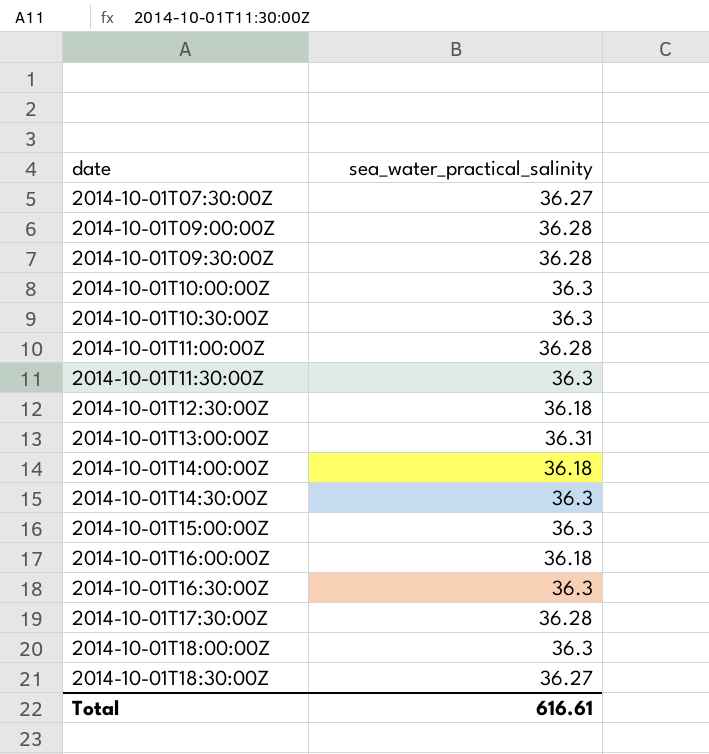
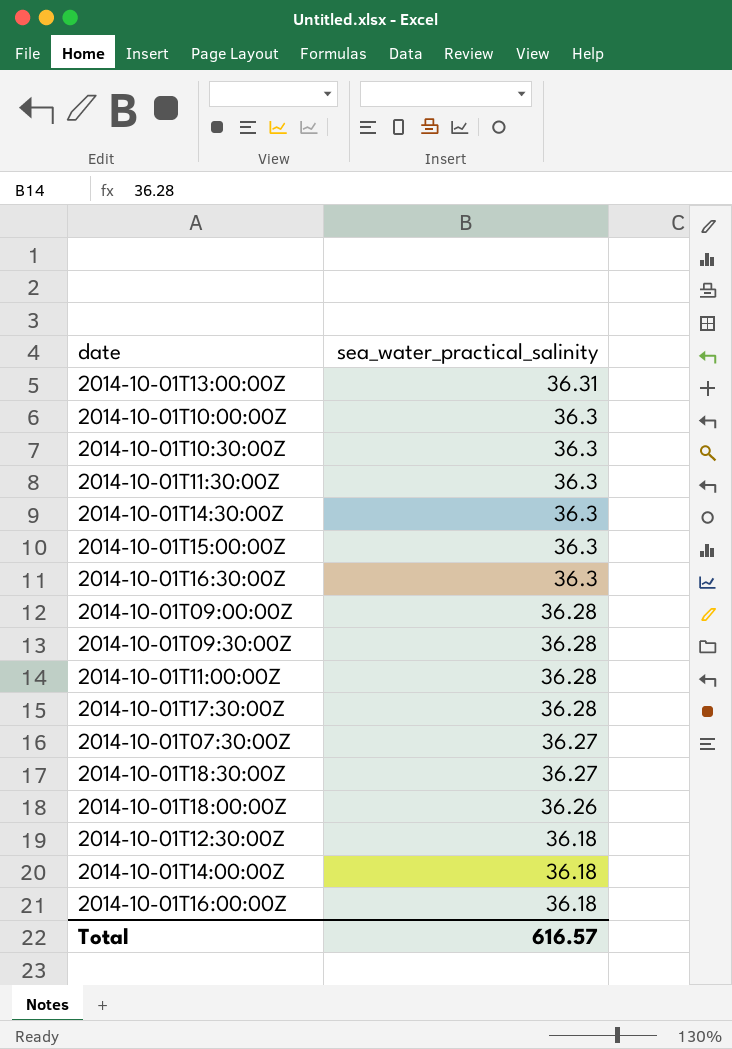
row order: date ascending -> sea_water_practical_salinity descending
2014-10-01T18:00:00Z | sea_water_practical_salinity: 36.3 -> 36.26
Total | sea_water_practical_salinity: 616.61 -> 616.57

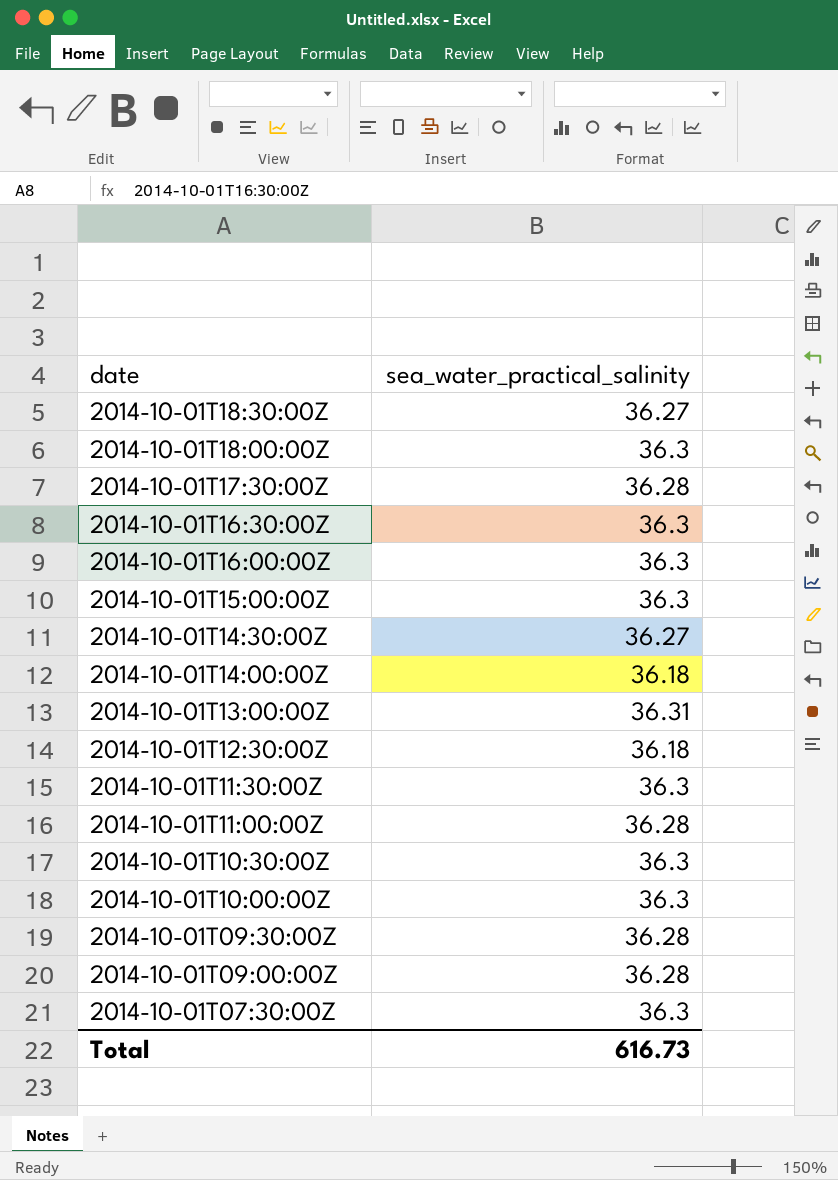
row order: sea_water_practical_salinity descending -> date descending
2014-10-01T18:00:00Z | sea_water_practical_salinity: 36.26 -> 36.3
2014-10-01T16:00:00Z | sea_water_practical_salinity: 36.18 -> 36.3
2014-10-01T14:30:00Z | sea_water_practical_salinity: 36.3 -> 36.27
2014-10-01T07:30:00Z | sea_water_practical_salinity: 36.27 -> 36.3
Total | sea_water_practical_salinity: 616.57 -> 616.73

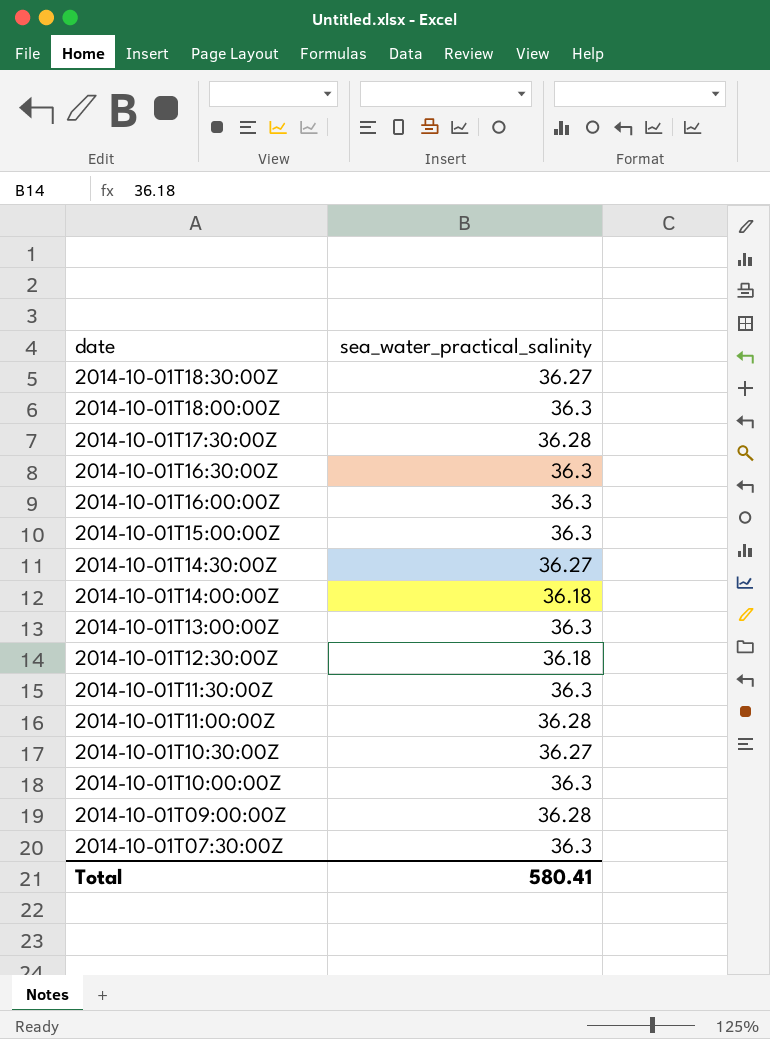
row 2014-10-01T09:30:00Z: 36.28 -> none
2014-10-01T13:00:00Z | sea_water_practical_salinity: 36.31 -> 36.3
2014-10-01T10:30:00Z | sea_water_practical_salinity: 36.3 -> 36.27
Total | sea_water_practical_salinity: 616.73 -> 580.41

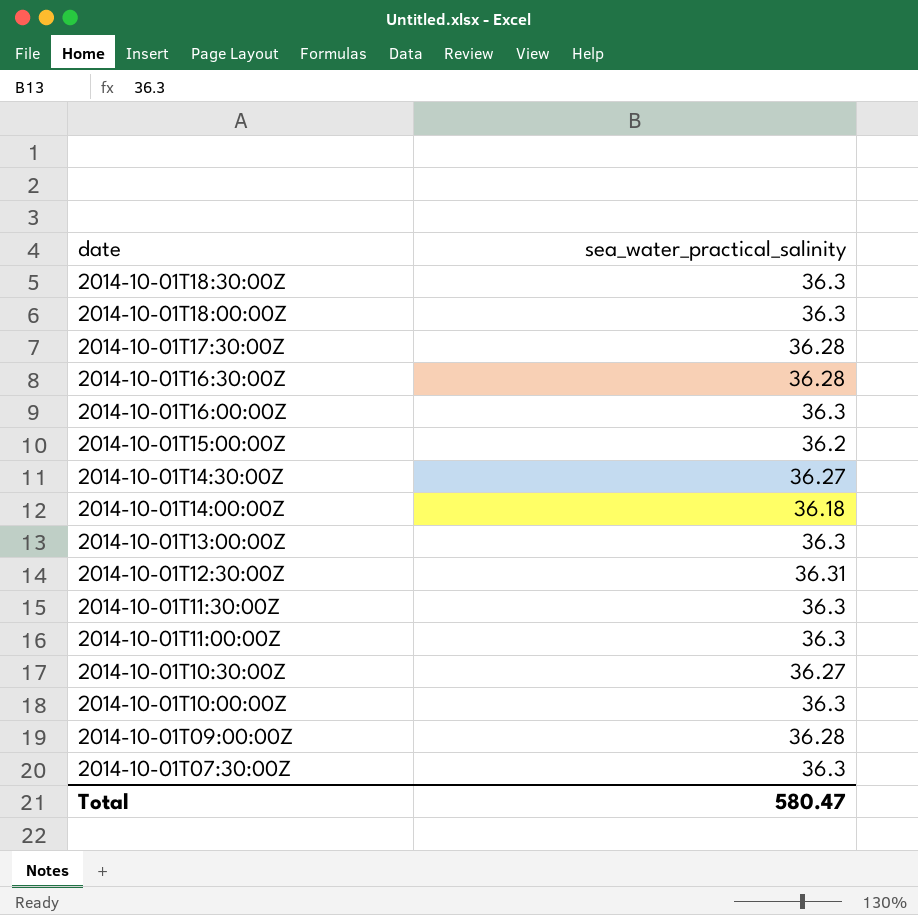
2014-10-01T18:30:00Z | sea_water_practical_salinity: 36.27 -> 36.3
2014-10-01T16:30:00Z | sea_water_practical_salinity: 36.3 -> 36.28
2014-10-01T15:00:00Z | sea_water_practical_salinity: 36.3 -> 36.2
2014-10-01T12:30:00Z | sea_water_practical_salinity: 36.18 -> 36.31
2014-10-01T11:00:00Z | sea_water_practical_salinity: 36.28 -> 36.3
Total | sea_water_practical_salinity: 580.41 -> 580.47

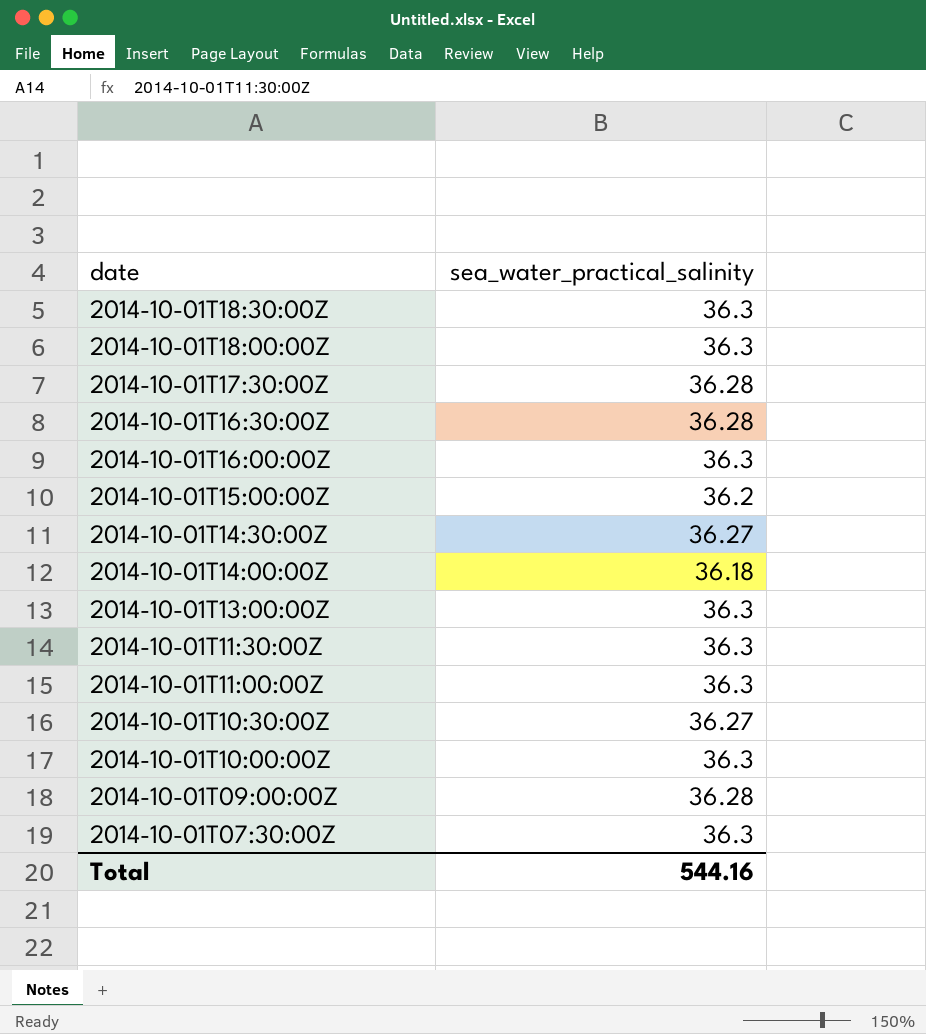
row 2014-10-01T12:30:00Z: 36.31 -> none
Total | sea_water_practical_salinity: 580.47 -> 544.16

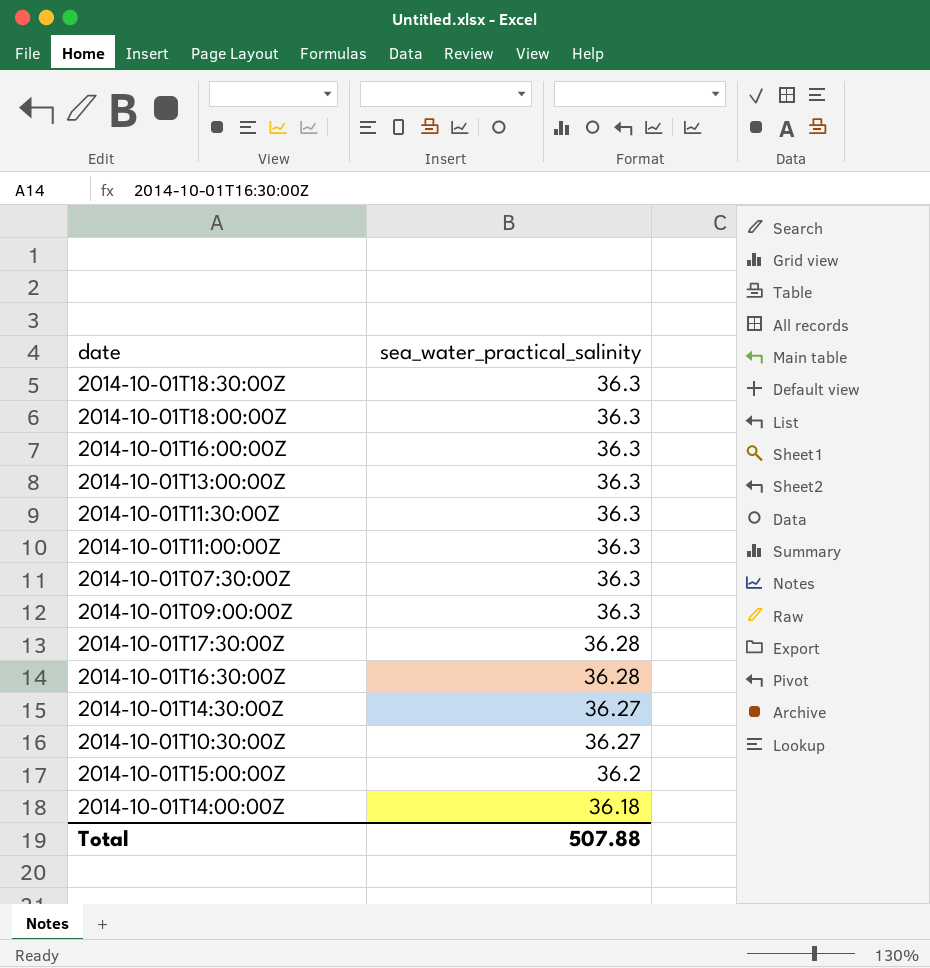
row order: date descending -> sea_water_practical_salinity descending
row 2014-10-01T10:00:00Z: 36.3 -> none
2014-10-01T09:00:00Z | sea_water_practical_salinity: 36.28 -> 36.3
Total | sea_water_practical_salinity: 544.16 -> 507.88

